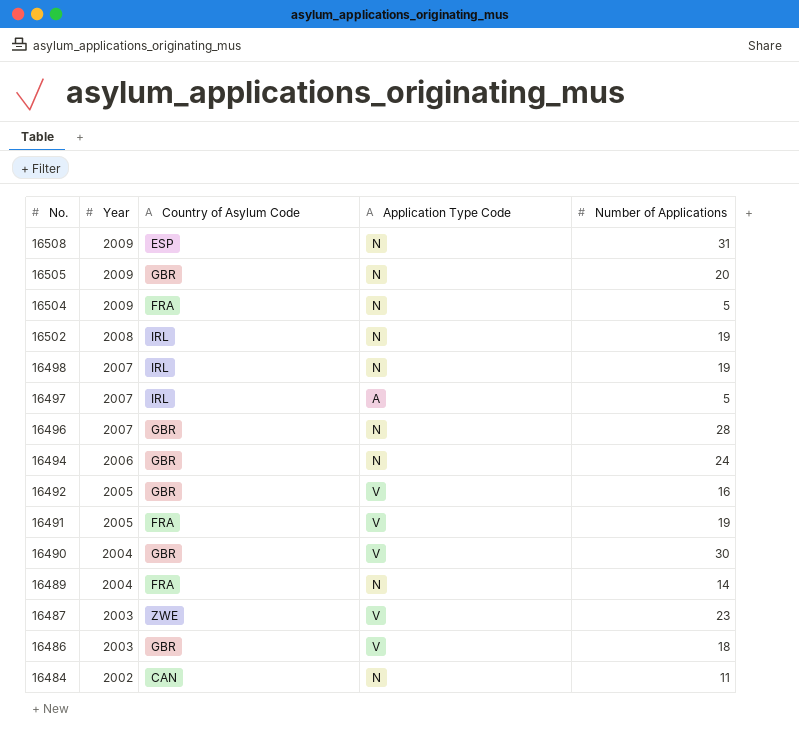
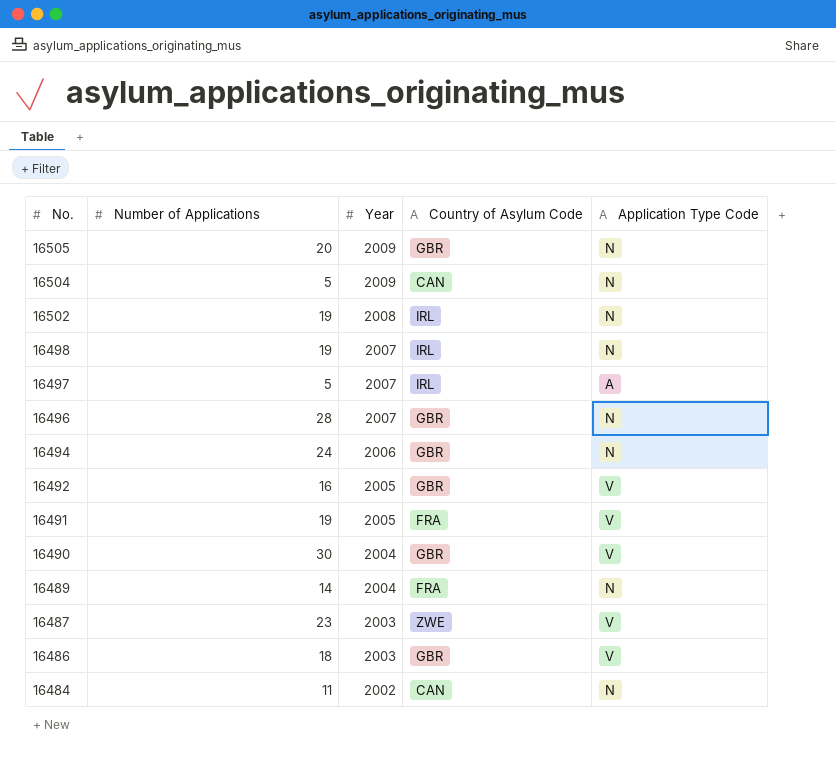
column Number of Applications | position: 5 -> 2
row 16508: 2009 | ESP | N | 31 -> none
16504 | Country of Asylum Code: FRA -> CAN

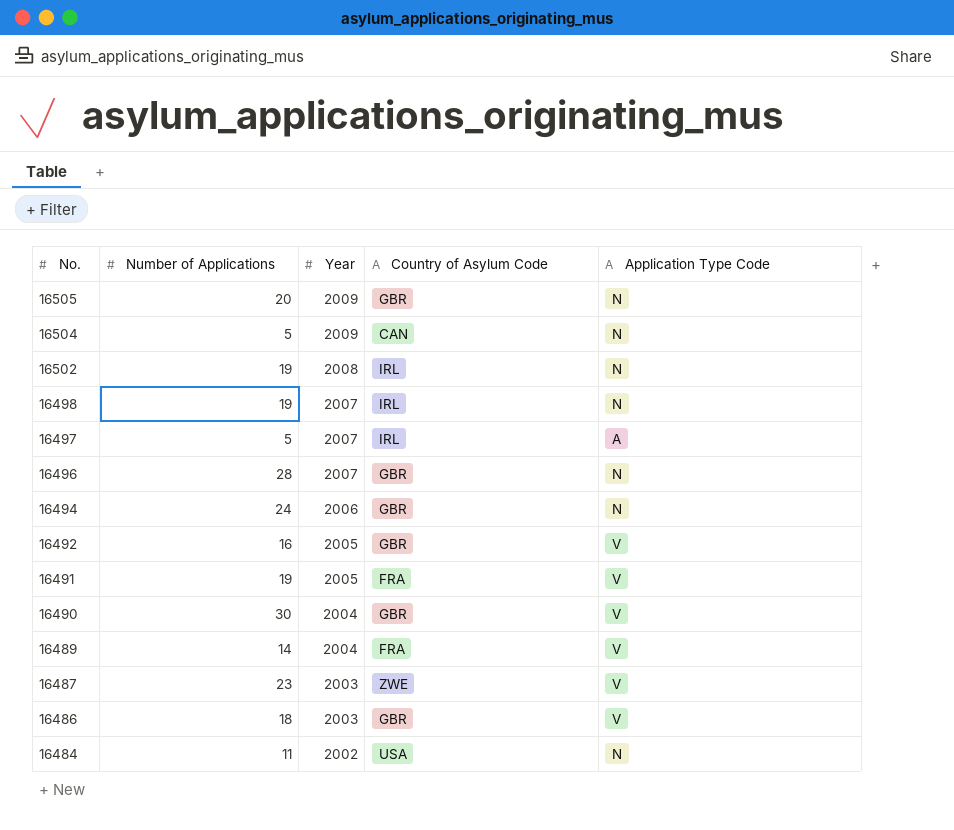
16489 | Application Type Code: N -> V
16484 | Country of Asylum Code: CAN -> USA

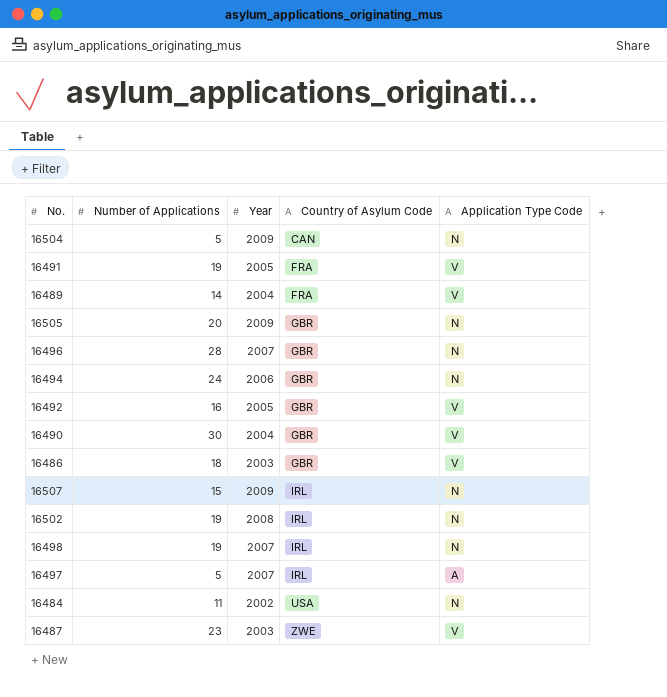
row order: No. descending -> Country of Asylum Code ascending
row 16507: none -> 15 | 2009 | IRL | N

